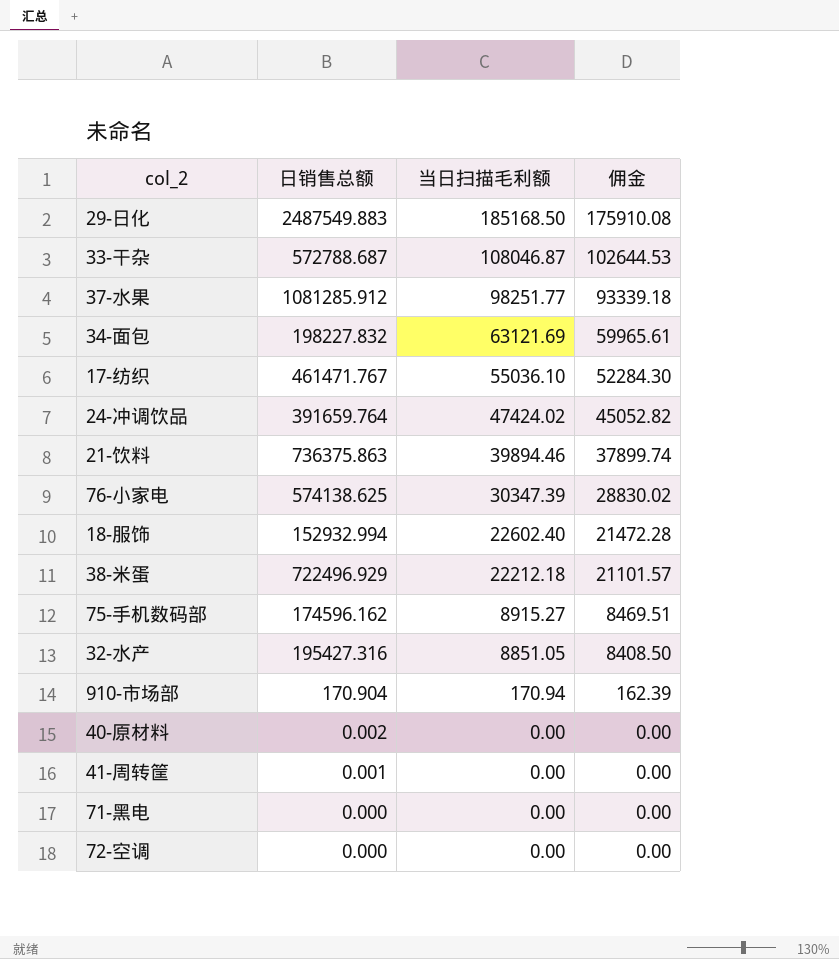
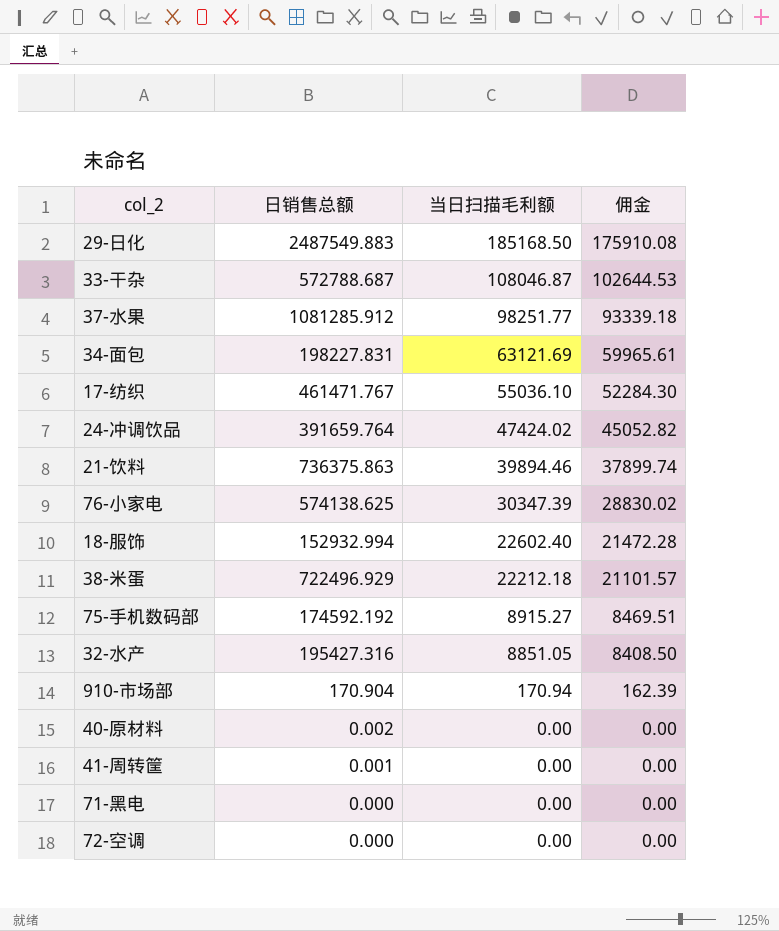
34-面包 | 日销售总额: 198227.832 -> 198227.831
75-手机数码部 | 日销售总额: 174596.162 -> 174592.192

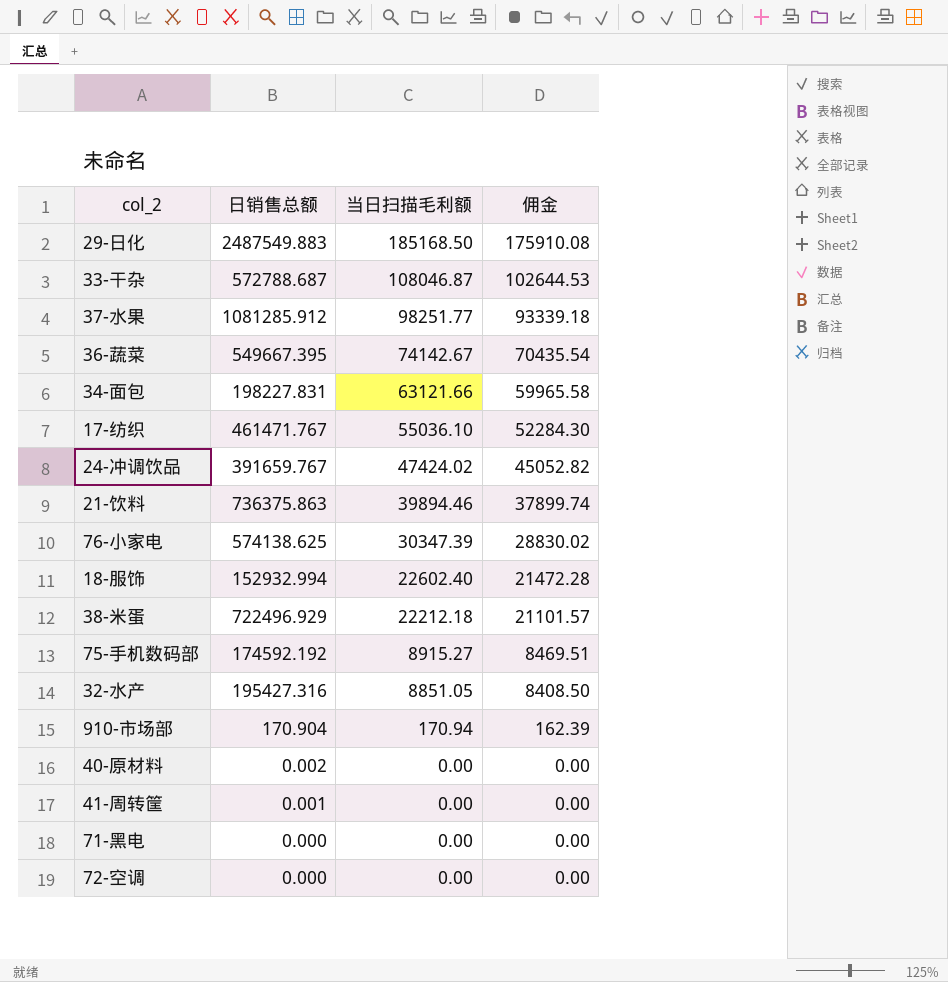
row 36-蔬菜: none -> 549667.395 | 74142.67 | 70435.54
34-面包 | 当日扫描毛利额: 63121.69 -> 63121.66
34-面包 | 佣金: 59965.61 -> 59965.58
24-冲调饮品 | 日销售总额: 391659.764 -> 391659.767

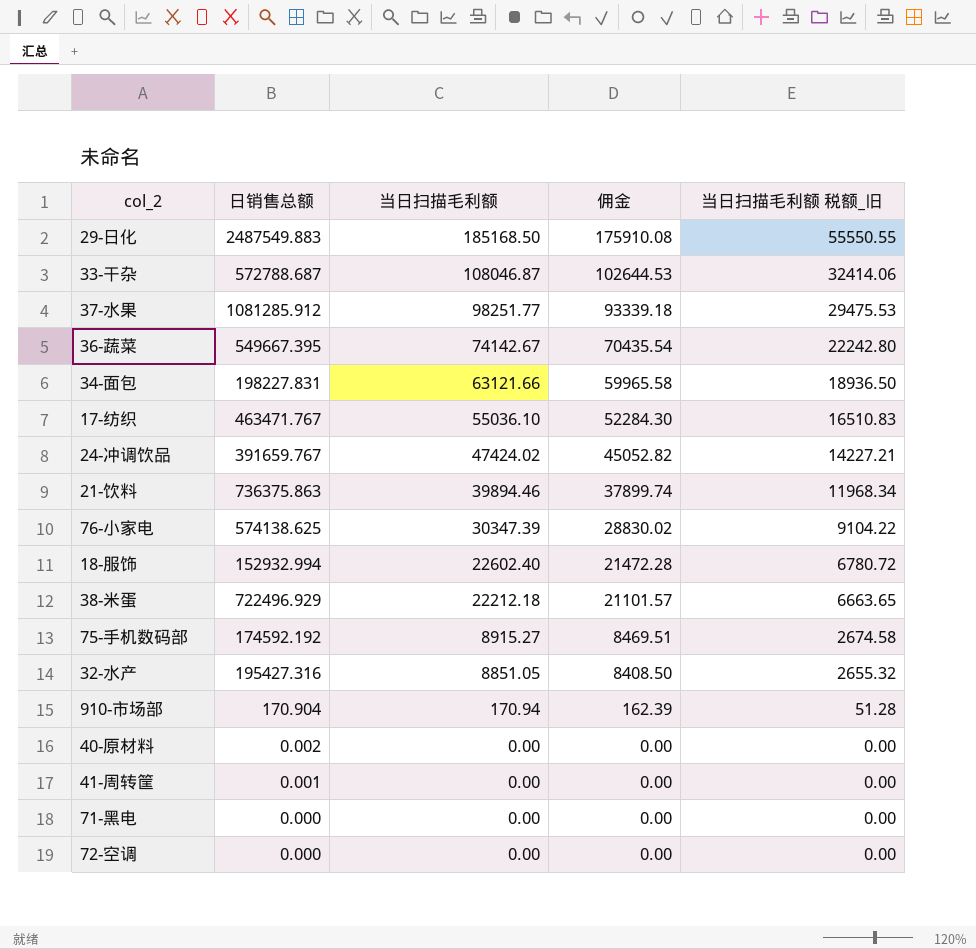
column 当日扫描毛利额 税额_旧 | formula: none -> [当日扫描毛利额] * 0.3
17-纺织 | 日销售总额: 461471.767 -> 463471.767

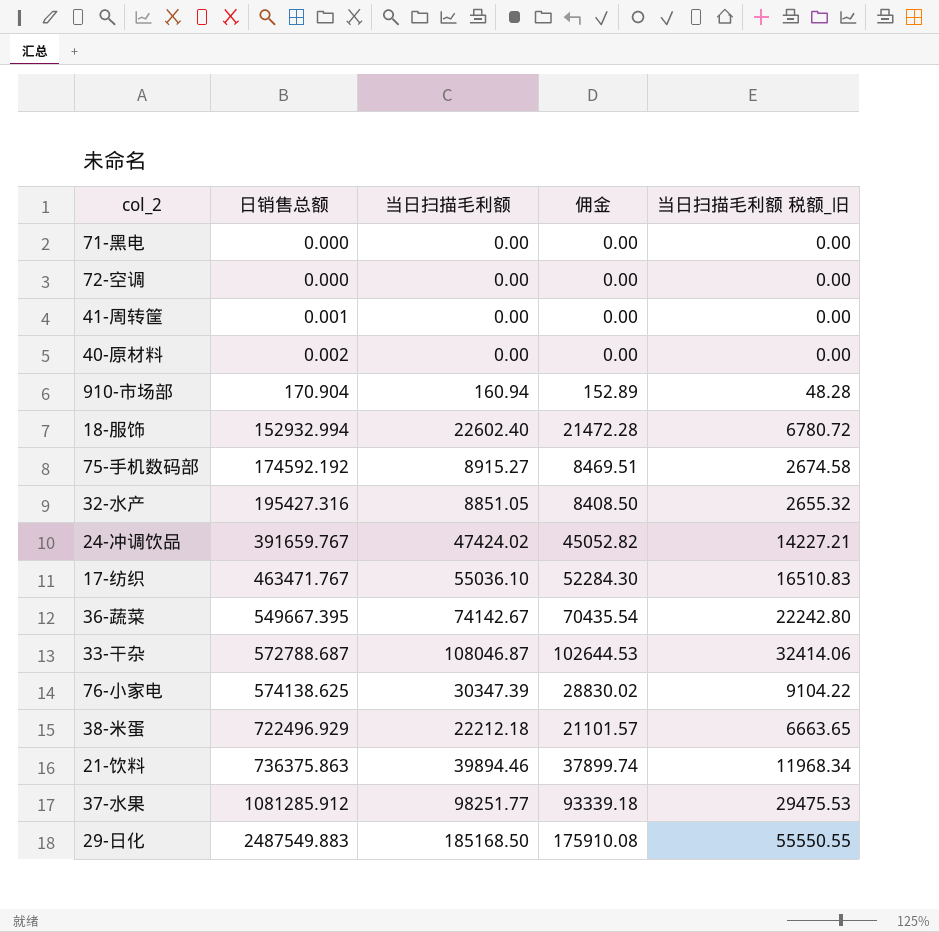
row order: 当日扫描毛利额 descending -> 日销售总额 ascending
row 34-面包: 198227.831 | 63121.66 | 59965.58 | 18936.50 -> none
910-市场部 | 当日扫描毛利额: 170.94 -> 160.94
910-市场部 | 佣金: 162.39 -> 152.89
910-市场部 | 当日扫描毛利额 税额_旧: 51.28 -> 48.28

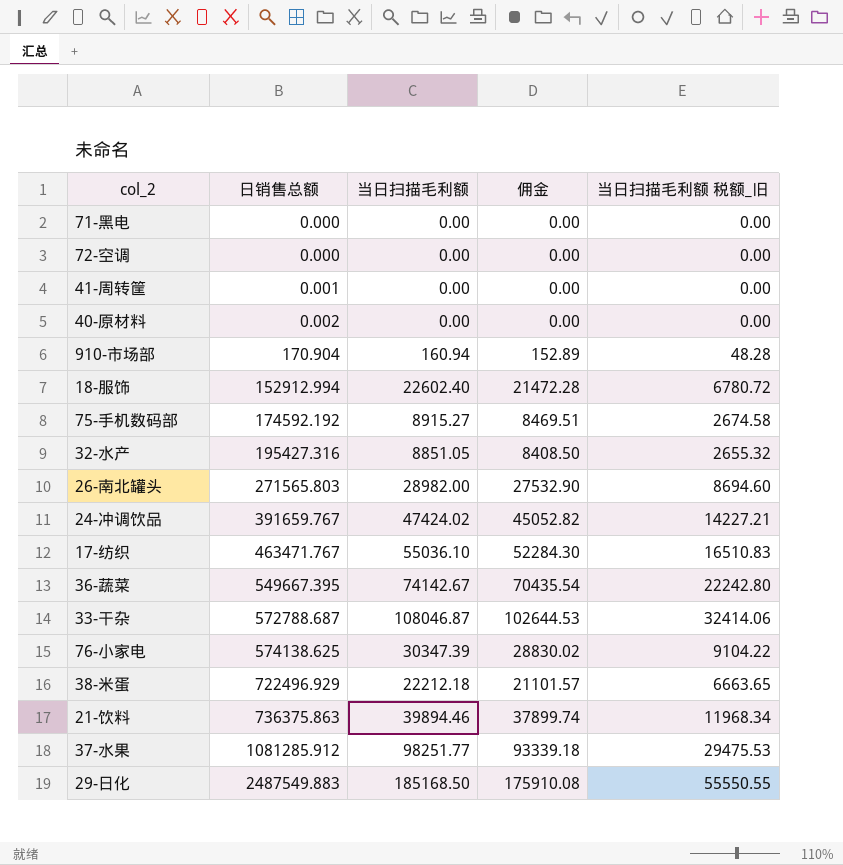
18-服饰 | 日销售总额: 152932.994 -> 152912.994
row 26-南北罐头: none -> 271565.803 | 28982.00 | 27532.90 | 8694.60

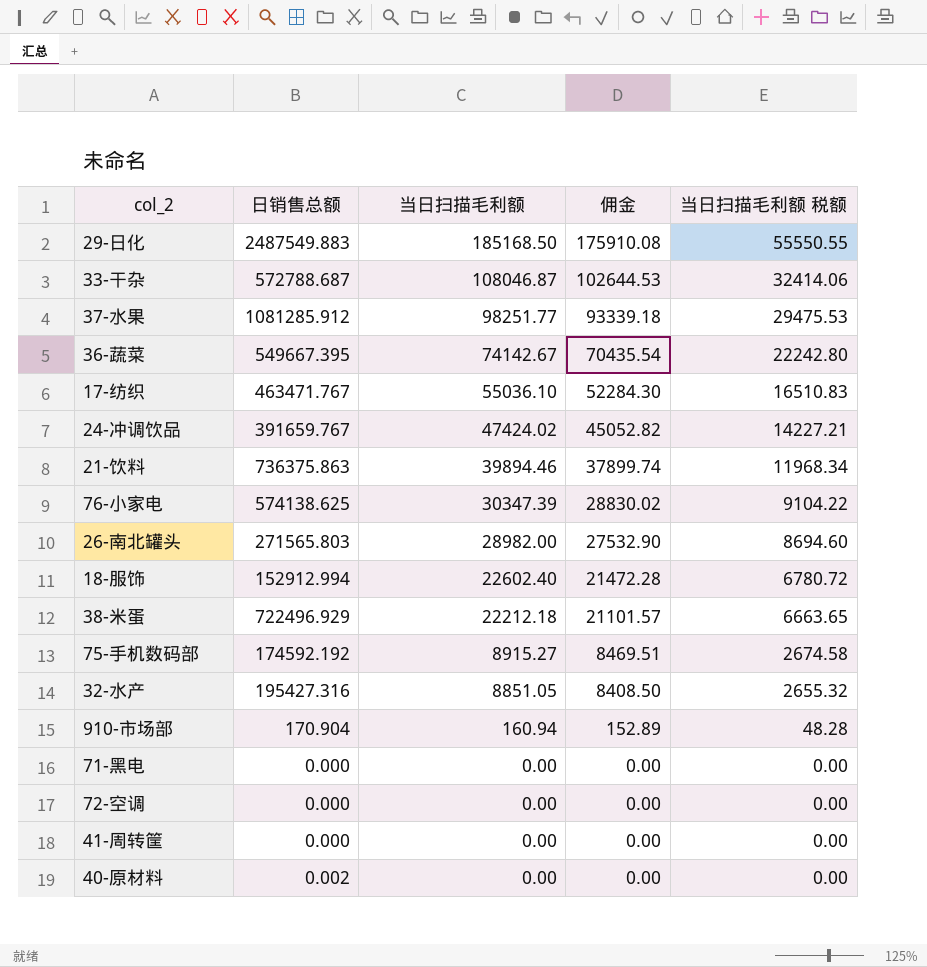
row order: 日销售总额 ascending -> 当日扫描毛利额 descending
column name: 当日扫描毛利额 税额_旧 -> 当日扫描毛利额 税额
41-周转筐 | 日销售总额: 0.001 -> 0.000

